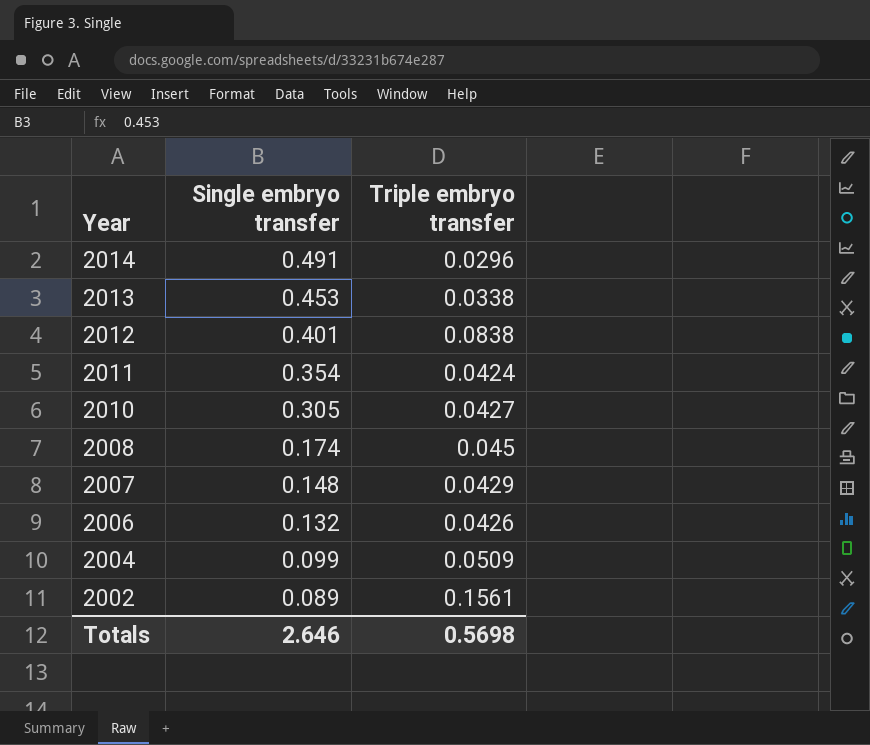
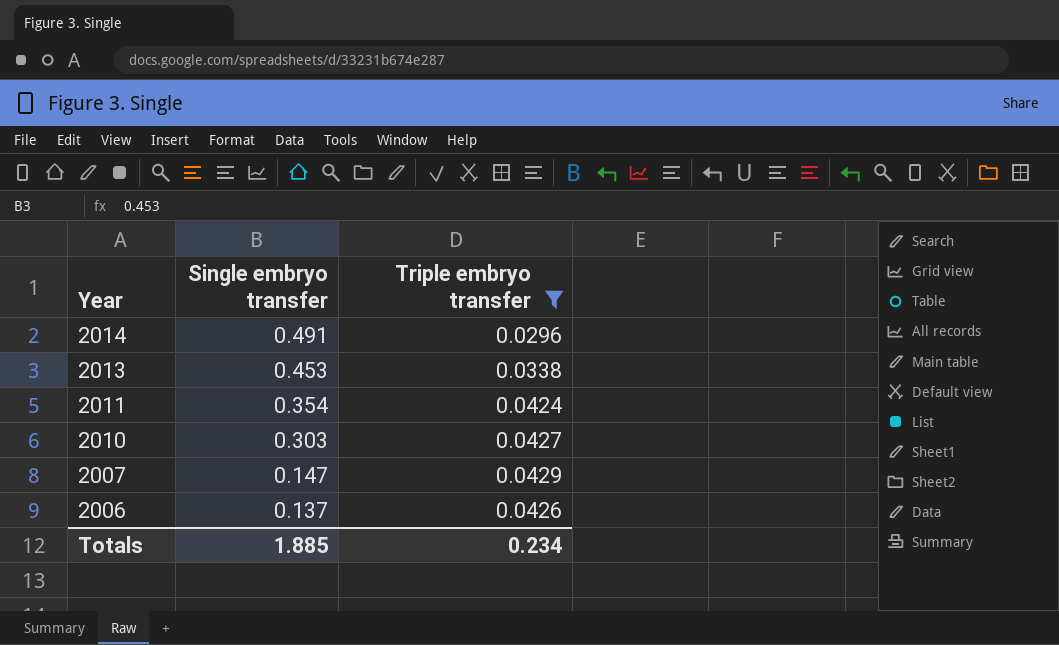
filter: none -> Triple embryo transfer <= 0.0429
2010 | Single embryo transfer: 0.305 -> 0.303
2007 | Single embryo transfer: 0.148 -> 0.147
2006 | Single embryo transfer: 0.132 -> 0.137
Totals | Single embryo transfer: 2.646 -> 1.885
Totals | Triple embryo transfer: 0.5698 -> 0.234

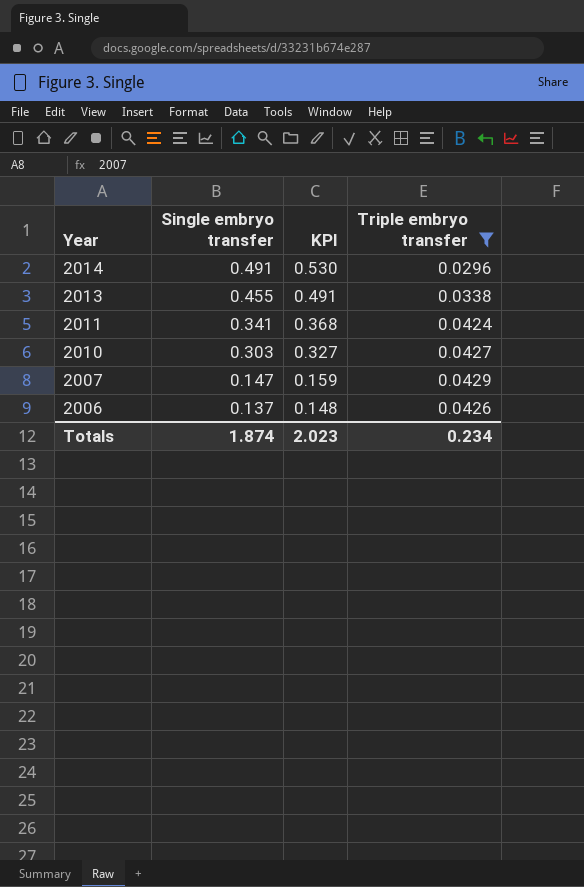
column KPI | formula: none -> [Single embryo transfer] * 1.08
2013 | Single embryo transfer: 0.453 -> 0.455
2011 | Single embryo transfer: 0.354 -> 0.341
Totals | Single embryo transfer: 1.885 -> 1.874

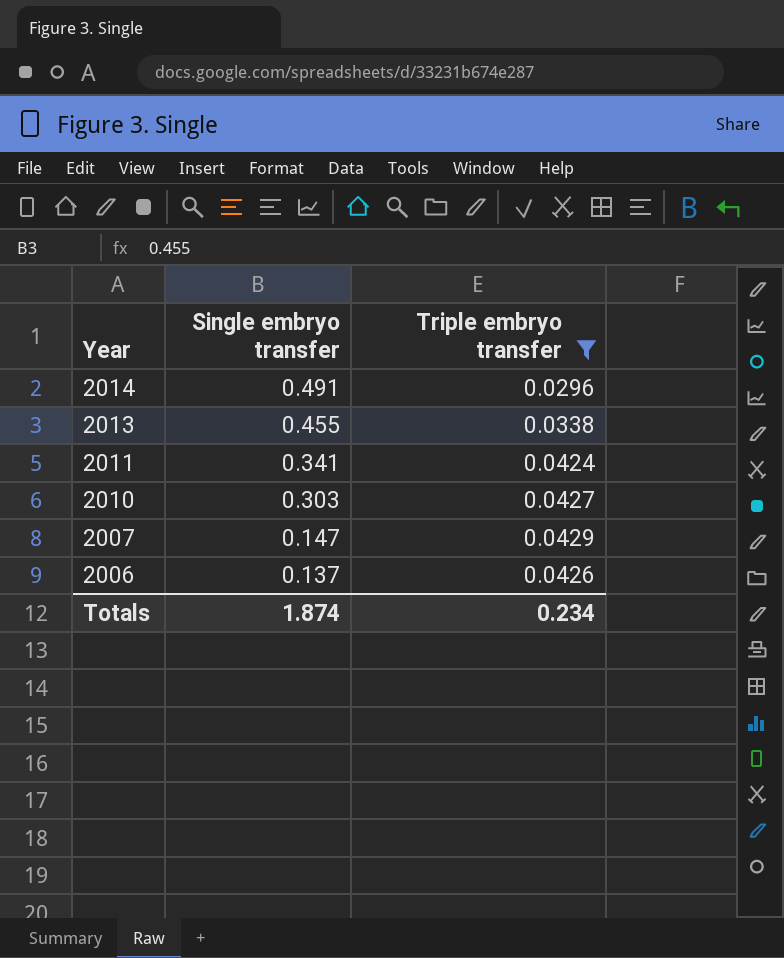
column KPI | formula: [Single embryo transfer] * 1.08 -> none

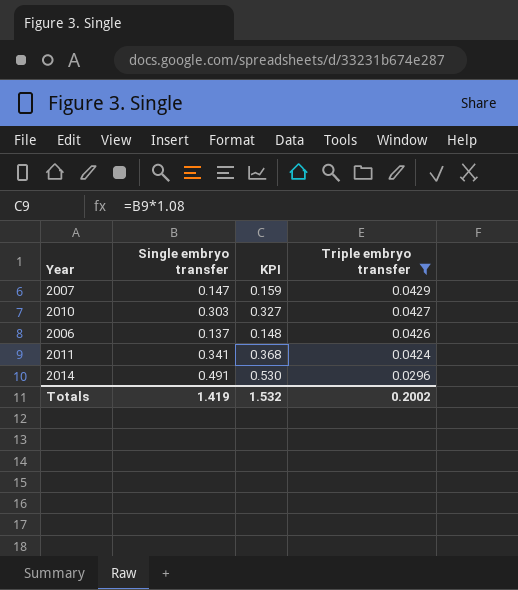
row order: Year descending -> Triple embryo transfer descending
column KPI | formula: none -> [Single embryo transfer] * 1.08
row 2013: 0.455 | 0.0338 -> none
Totals | Single embryo transfer: 1.874 -> 1.419
Totals | Triple embryo transfer: 0.234 -> 0.2002

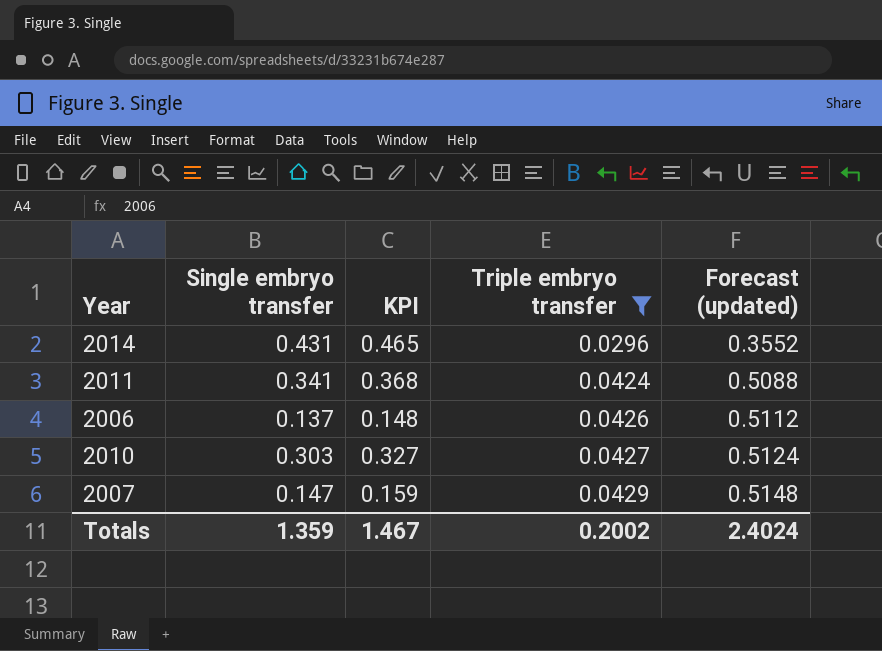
row order: Triple embryo transfer descending -> Triple embryo transfer ascending
column Forecast (updated) | formula: none -> [Triple embryo transfer] * 12
2014 | Single embryo transfer: 0.491 -> 0.431
2014 | KPI: 0.530 -> 0.465
Totals | Single embryo transfer: 1.419 -> 1.359
Totals | KPI: 1.532 -> 1.467

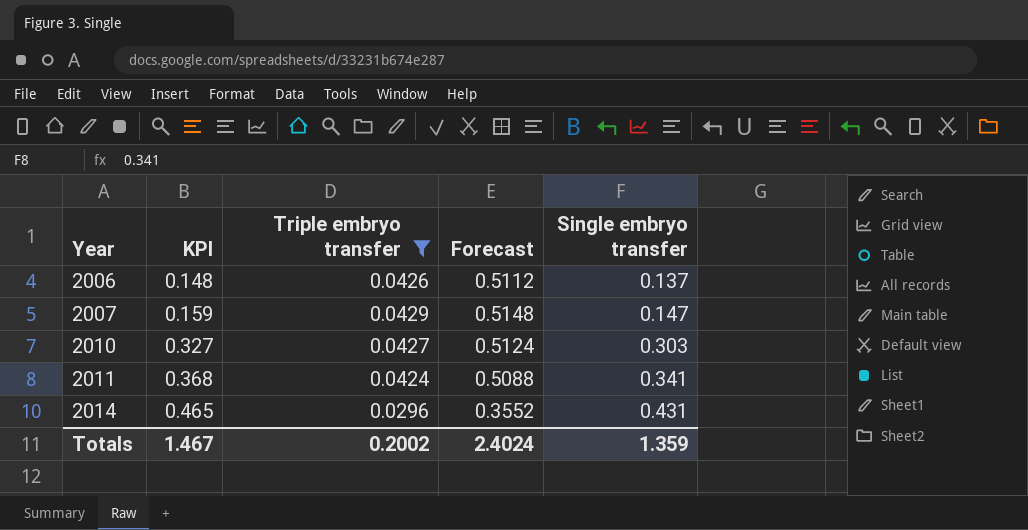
row order: Triple embryo transfer ascending -> Year ascending
column name: Forecast (updated) -> Forecast
column Single embryo transfer | position: 2 -> 5

